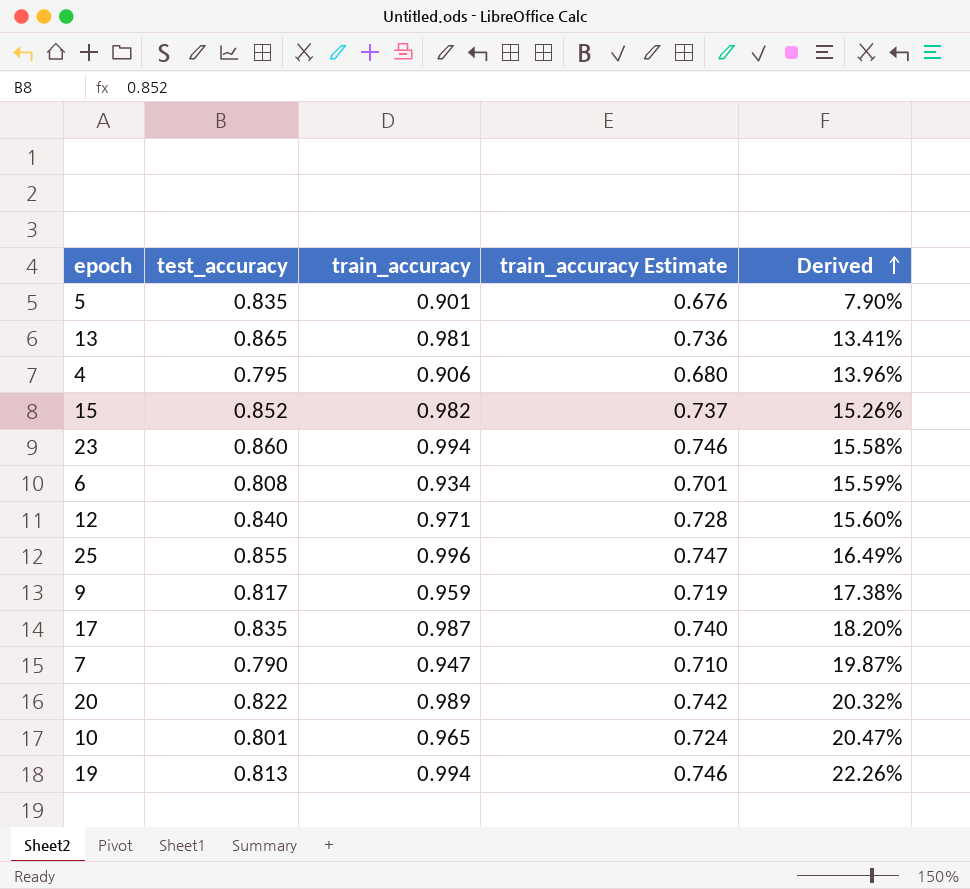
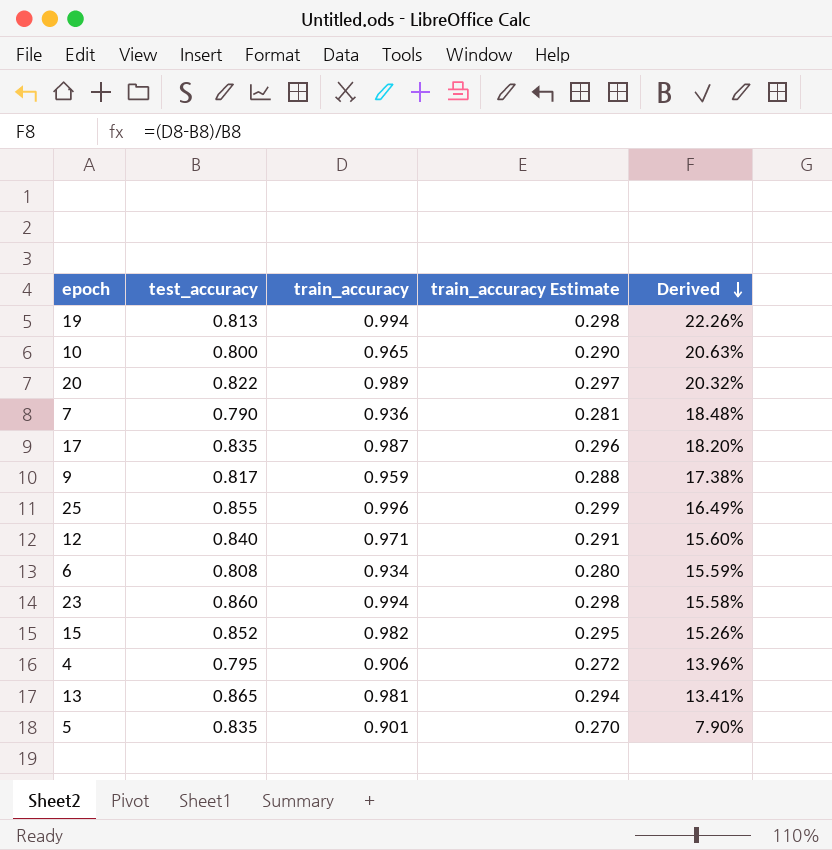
row order: Derived ascending -> Derived descending
column train_accuracy Estimate | formula: [train_accuracy] * 0.75 -> [train_accuracy] * 0.3
10 | test_accuracy: 0.801 -> 0.800
10 | Derived: 20.47% -> 20.63%
7 | train_accuracy: 0.947 -> 0.936
7 | Derived: 19.87% -> 18.48%

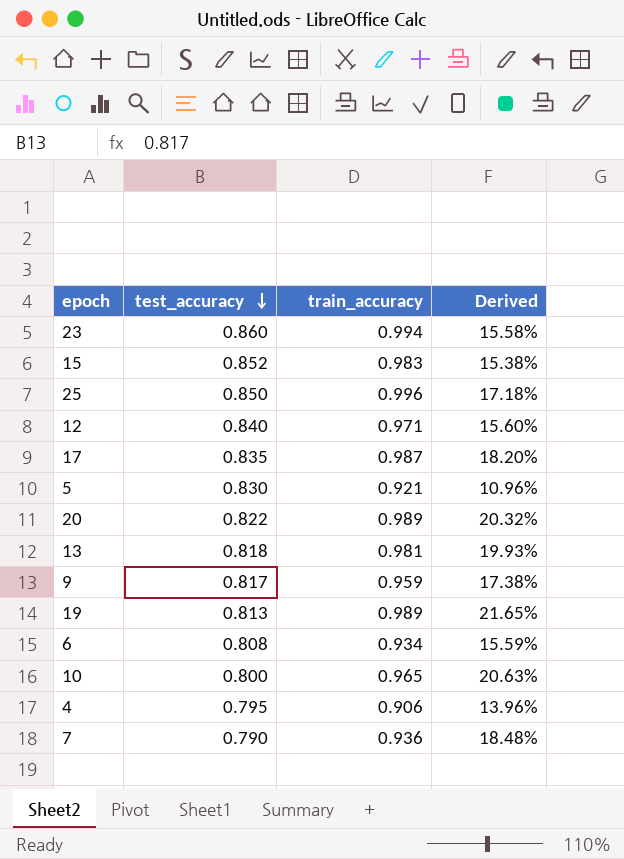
row order: Derived descending -> test_accuracy descending
column train_accuracy Estimate | formula: [train_accuracy] * 0.3 -> none
15 | train_accuracy: 0.982 -> 0.983
15 | Derived: 15.26% -> 15.38%
25 | test_accuracy: 0.855 -> 0.850
25 | Derived: 16.49% -> 17.18%
5 | test_accuracy: 0.835 -> 0.830
5 | train_accuracy: 0.901 -> 0.921
5 | Derived: 7.90% -> 10.96%
13 | test_accuracy: 0.865 -> 0.818
13 | Derived: 13.41% -> 19.93%
19 | train_accuracy: 0.994 -> 0.989
19 | Derived: 22.26% -> 21.65%

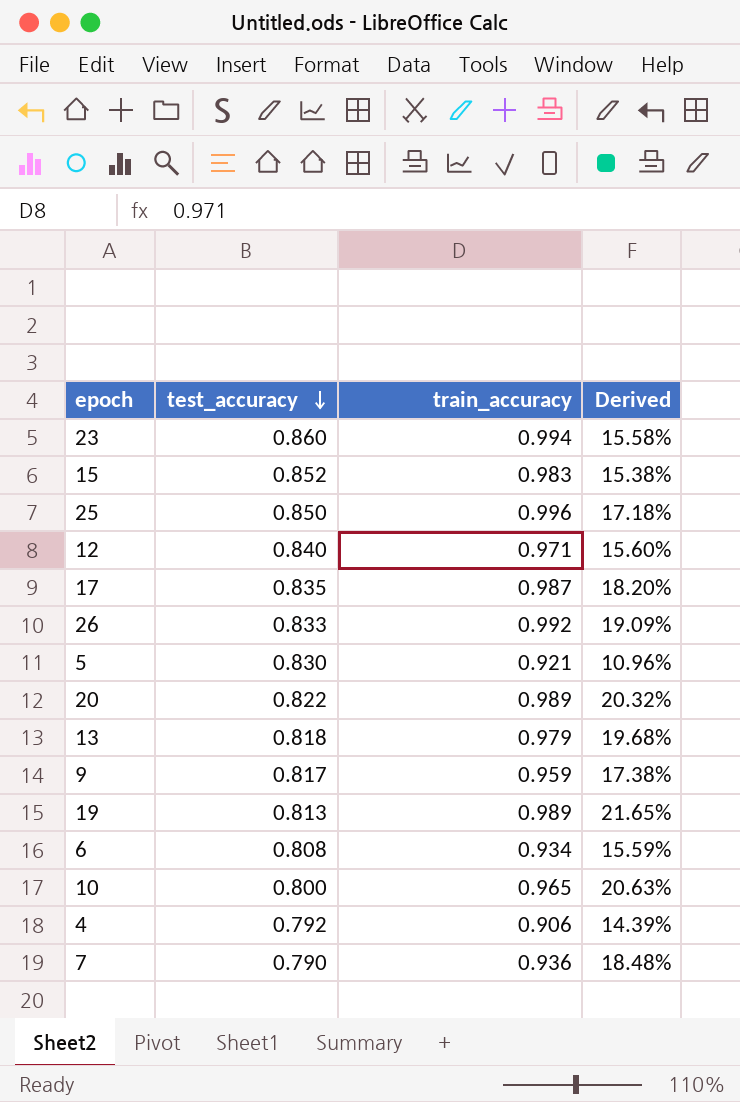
row 26: none -> 0.833 | 0.992 | 19.09%
13 | train_accuracy: 0.981 -> 0.979
13 | Derived: 19.93% -> 19.68%
4 | test_accuracy: 0.795 -> 0.792
4 | Derived: 13.96% -> 14.39%

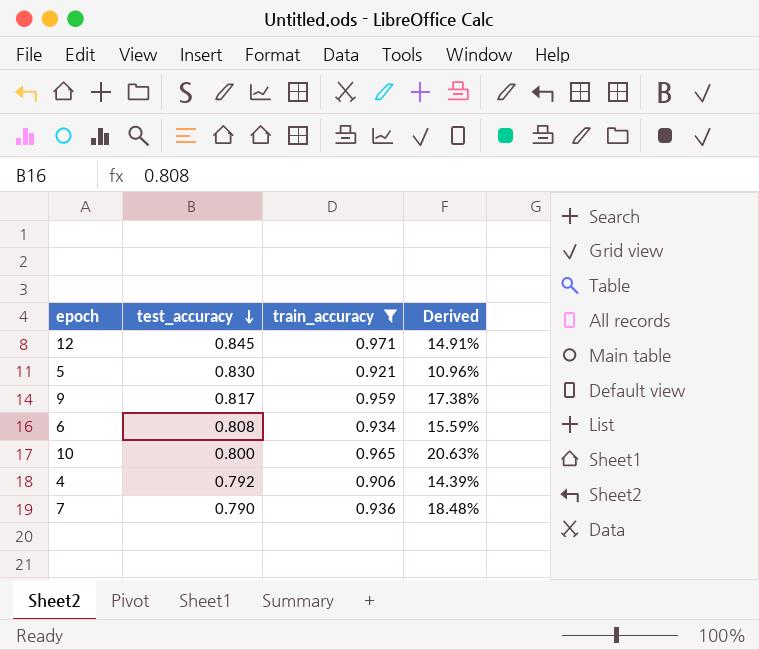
filter: none -> train_accuracy <= 0.971
12 | test_accuracy: 0.840 -> 0.845
12 | Derived: 15.60% -> 14.91%

